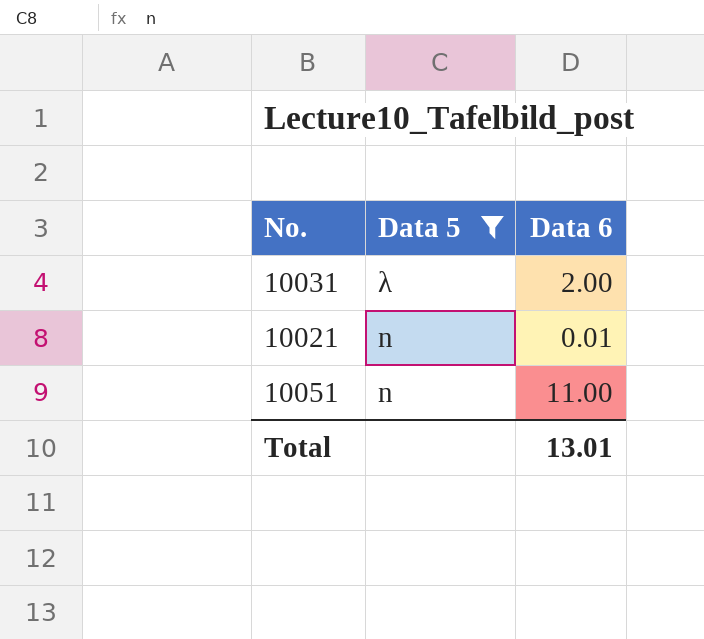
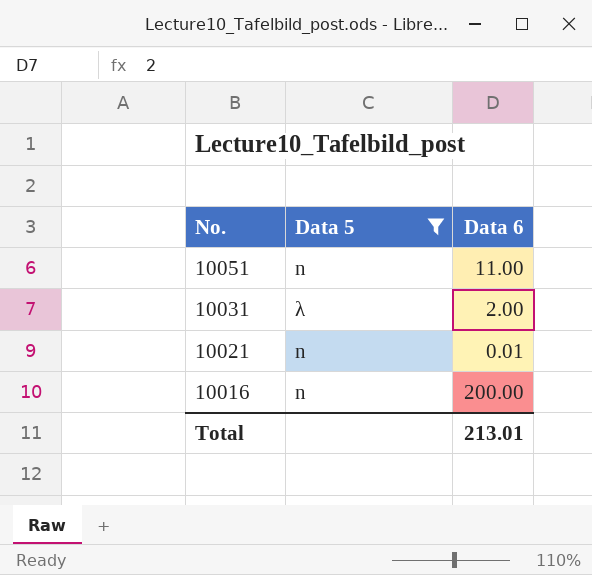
row order: Data 5 descending -> No. descending
row 10016: none -> n | 200.00
Total | Data 6: 13.01 -> 213.01

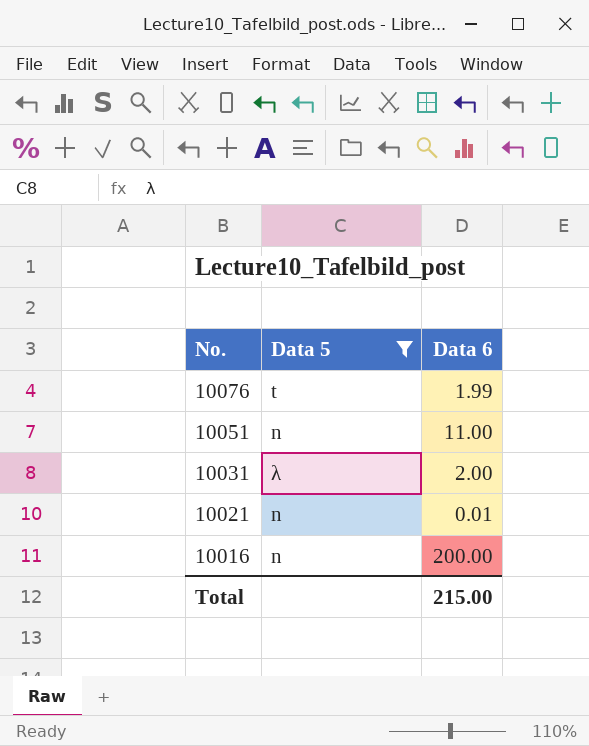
row 10076: none -> t | 1.99
Total | Data 6: 213.01 -> 215.00

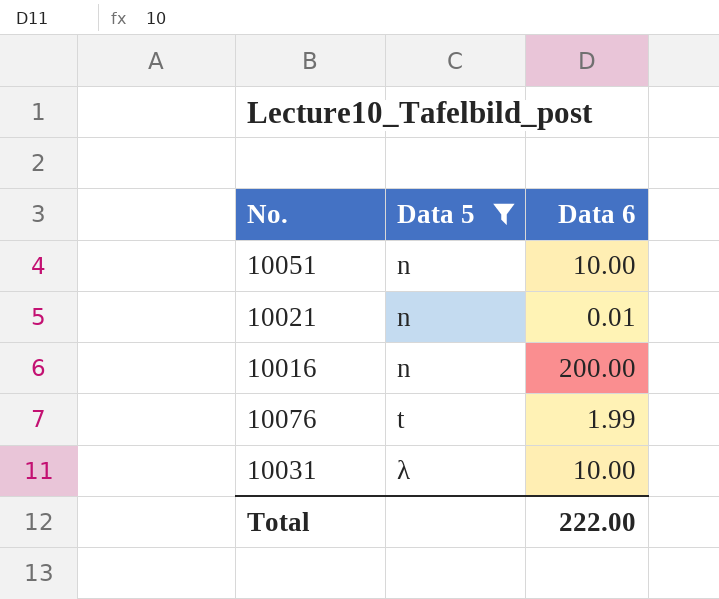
row order: No. descending -> Data 5 ascending
10051 | Data 6: 11.00 -> 10.00
10031 | Data 6: 2.00 -> 10.00
Total | Data 6: 215.00 -> 222.00

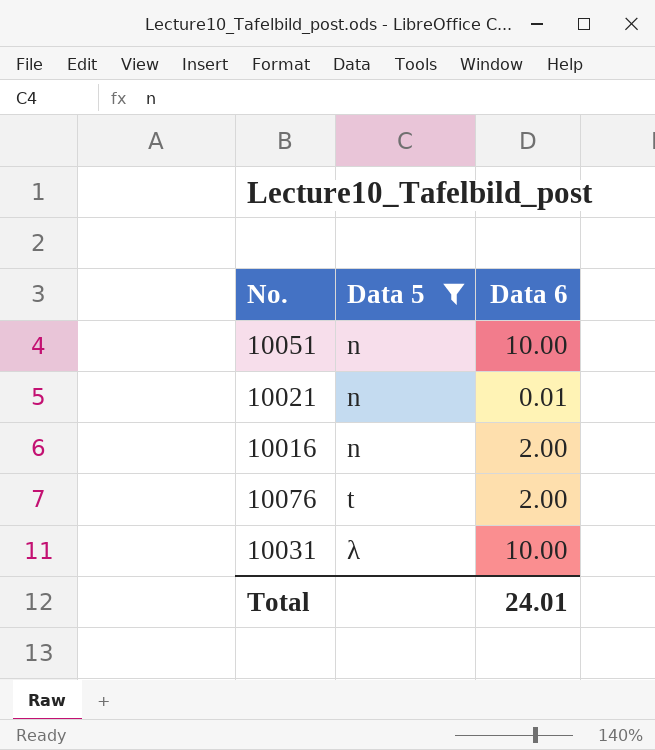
10016 | Data 6: 200.00 -> 2.00
10076 | Data 6: 1.99 -> 2.00
Total | Data 6: 222.00 -> 24.01

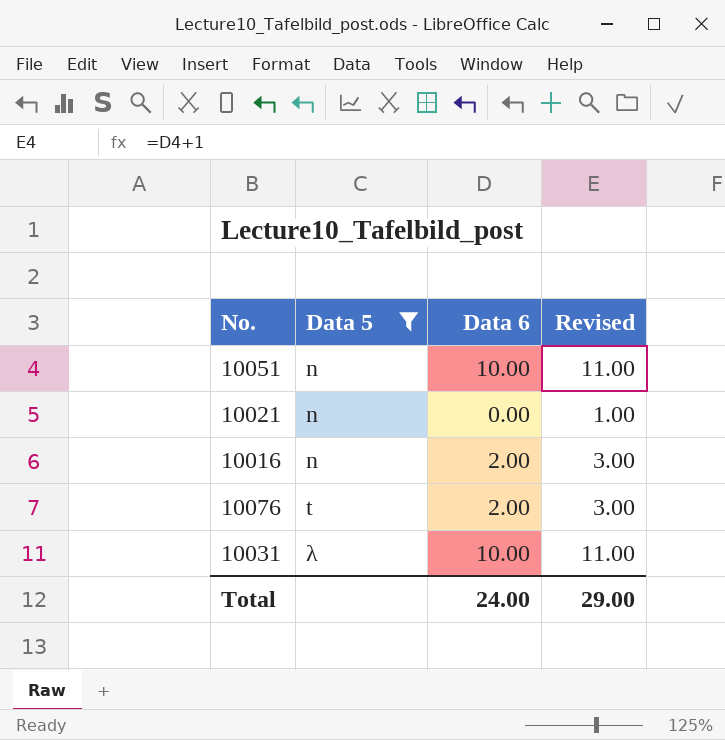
column Revised | formula: none -> [Data 6] + 1
10021 | Data 6: 0.01 -> 0.00
Total | Data 6: 24.01 -> 24.00

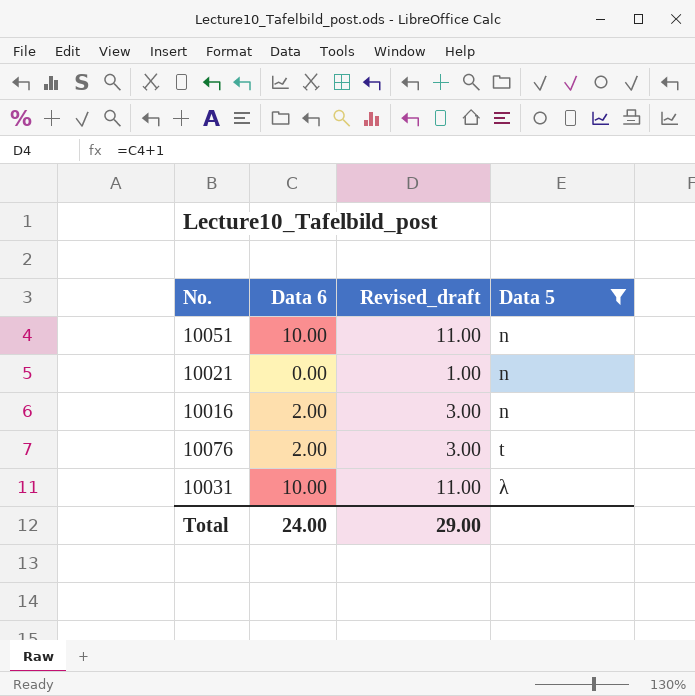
column name: Revised -> Revised_draft
column Data 5 | position: 2 -> 4

